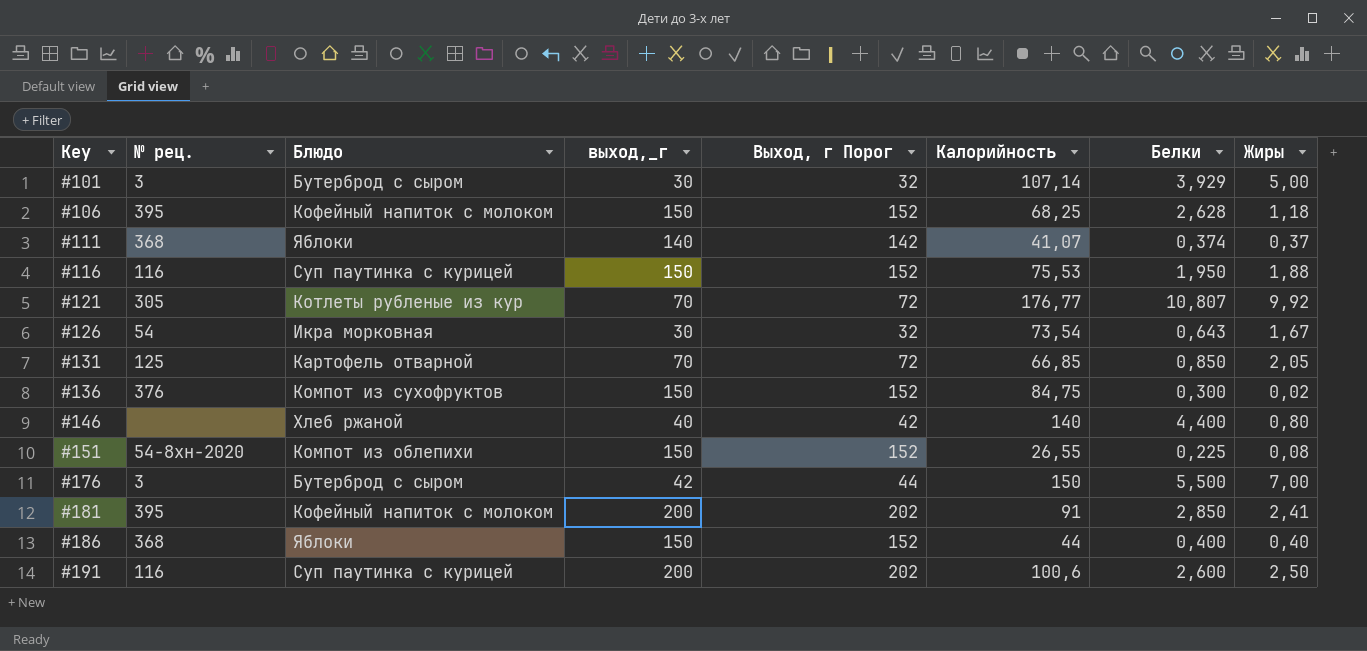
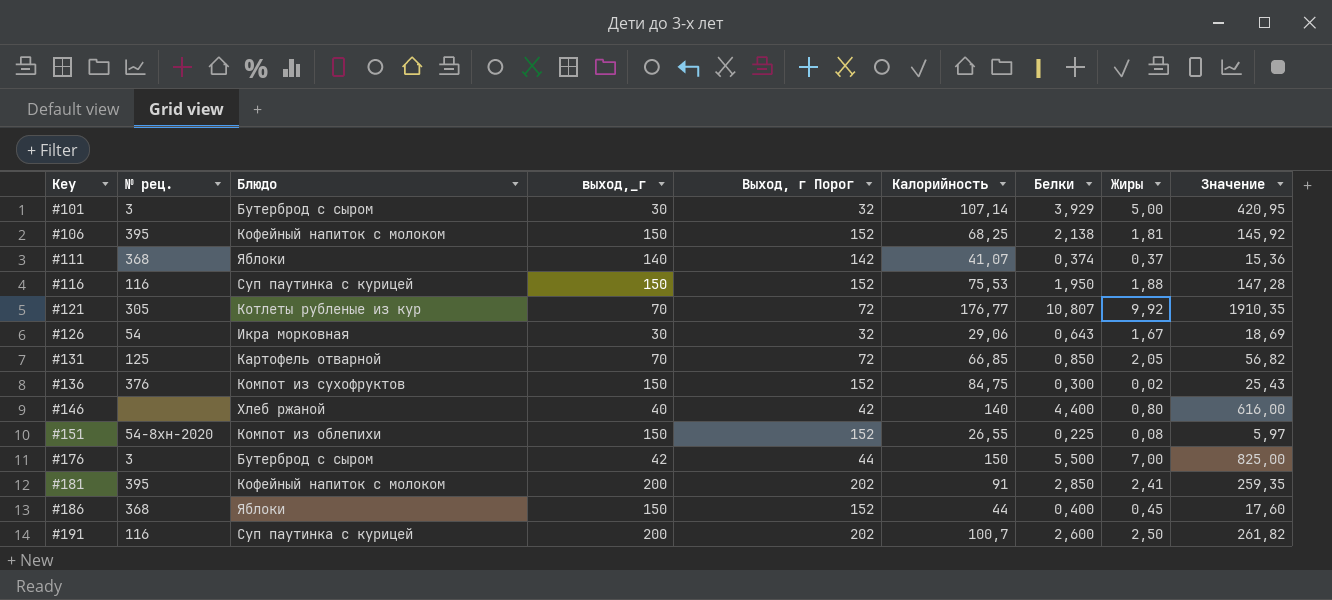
column Значение | formula: none -> [Калорийность] * [Белки]
#106 | Белки: 2,628 -> 2,138
#106 | Жиры: 1,18 -> 1,81
#126 | Калорийность: 73,54 -> 29,06
#186 | Жиры: 0,40 -> 0,45
#191 | Калорийность: 100,6 -> 100,7

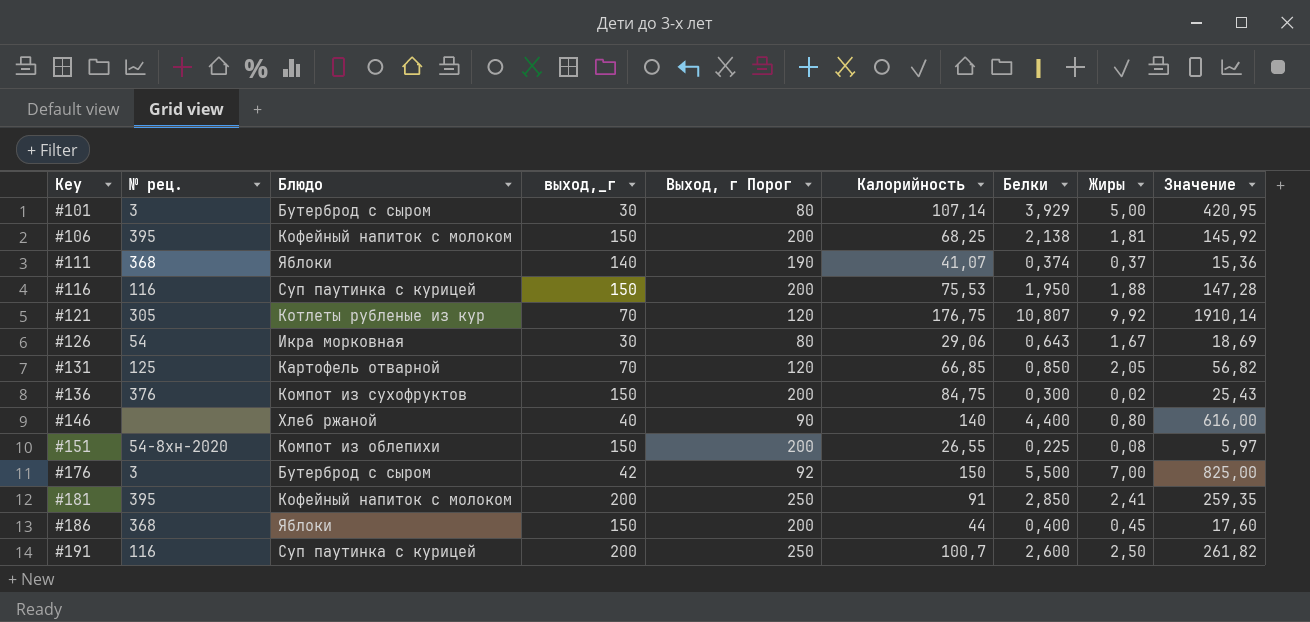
column Выход, г Порог | formula: [выход,_г] + 2 -> [выход,_г] + 50
#121 | Калорийность: 176,77 -> 176,75
#121 | Значение: 1910,35 -> 1910,14

